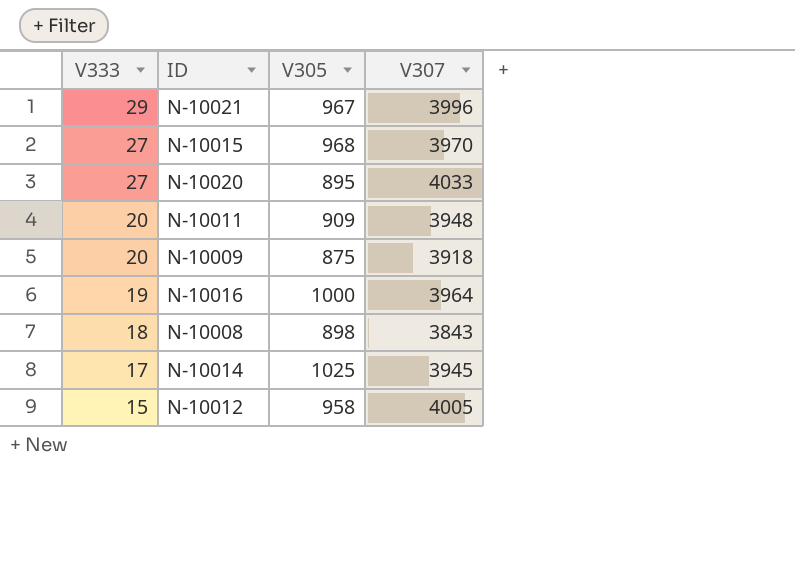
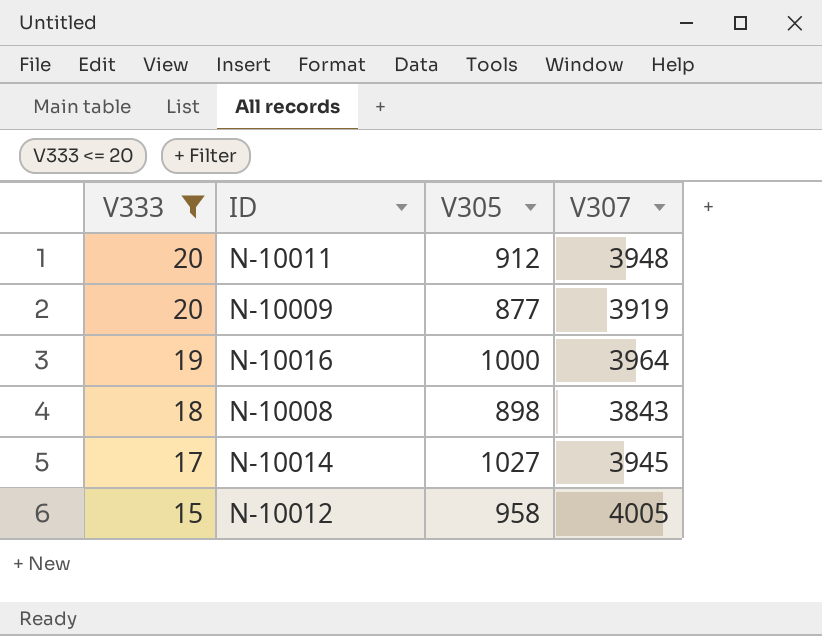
filter: none -> V333 <= 20
N-10011 | V305: 909 -> 912
N-10009 | V305: 875 -> 877
N-10009 | V307: 3918 -> 3919
N-10014 | V305: 1025 -> 1027

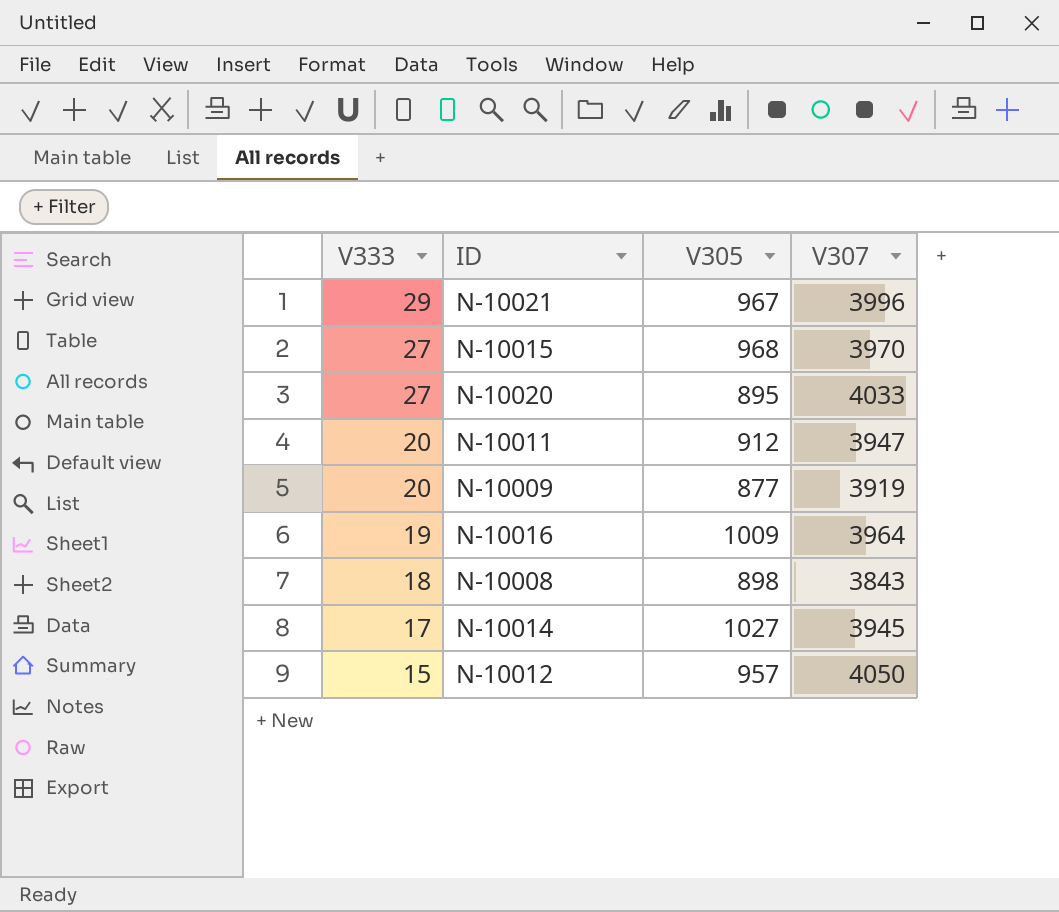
filter: V333 <= 20 -> none
N-10011 | V307: 3948 -> 3947
N-10016 | V305: 1000 -> 1009
N-10012 | V305: 958 -> 957
N-10012 | V307: 4005 -> 4050

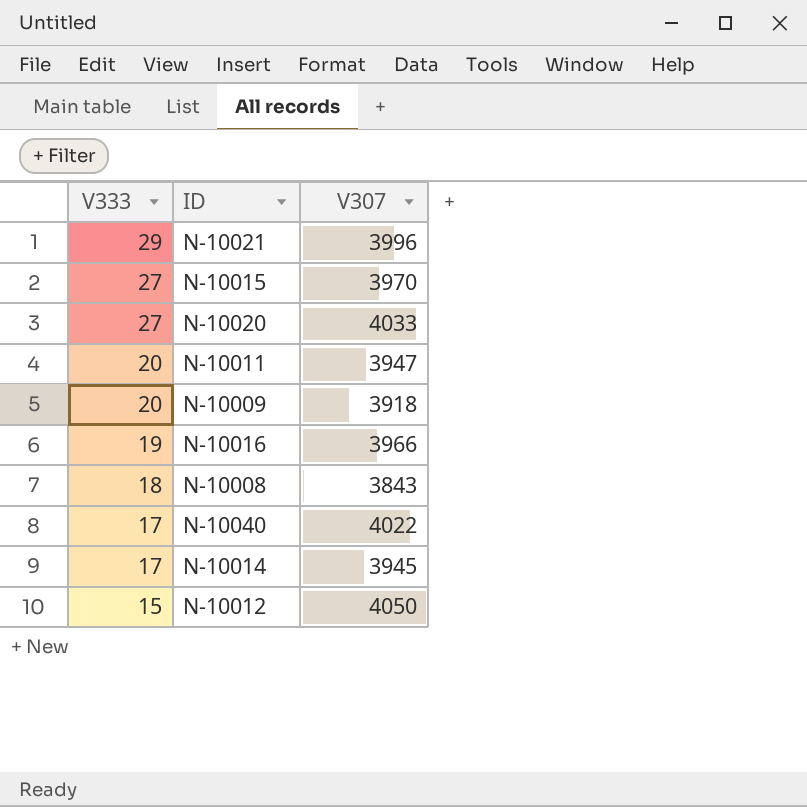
column V305 | position: 3 -> none
N-10009 | V307: 3919 -> 3918
N-10016 | V307: 3964 -> 3966
row N-10040: none -> 17 | 4022

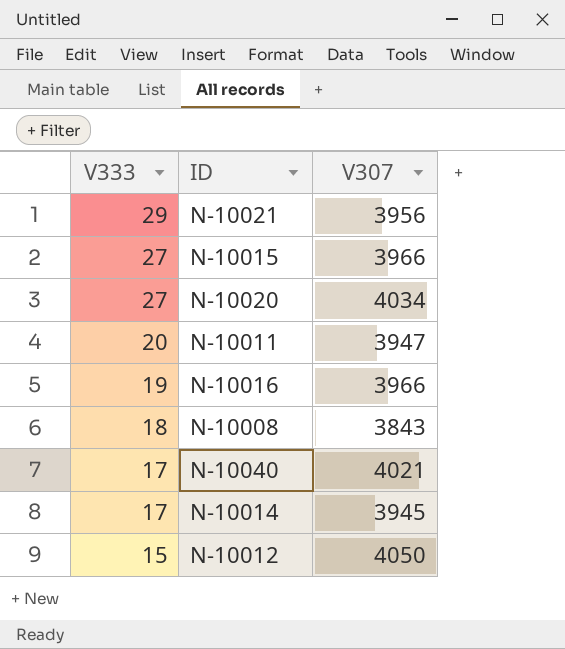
row N-10009: 20 | 3918 -> none
N-10021 | V307: 3996 -> 3956
N-10015 | V307: 3970 -> 3966
N-10020 | V307: 4033 -> 4034
N-10040 | V307: 4022 -> 4021

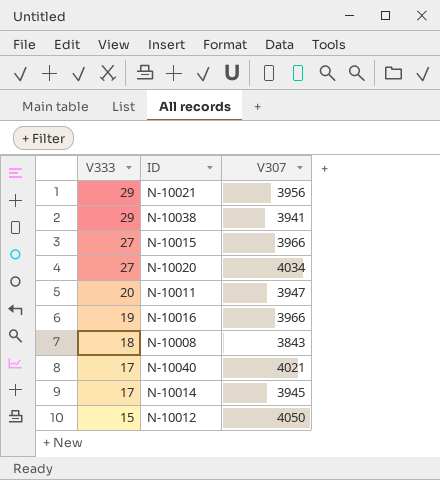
row N-10038: none -> 29 | 3941

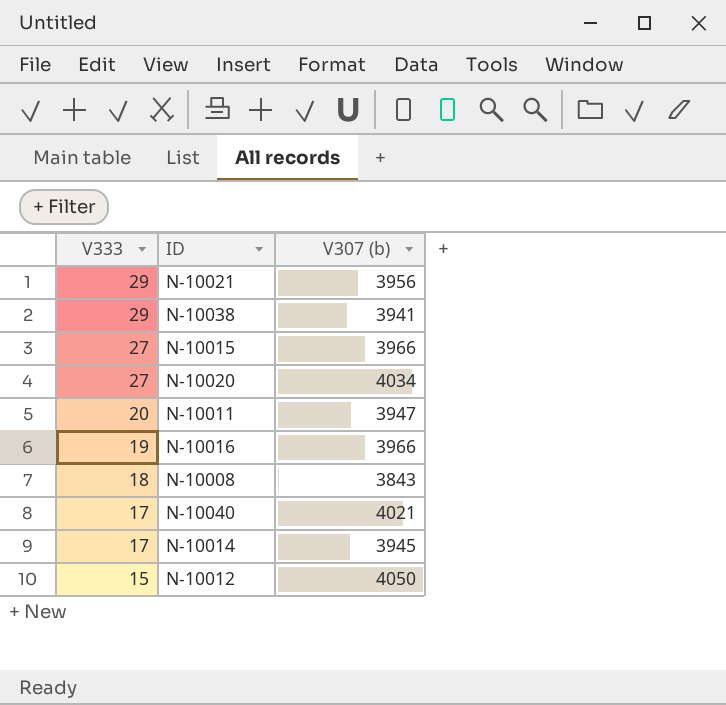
column name: V307 -> V307 (b)

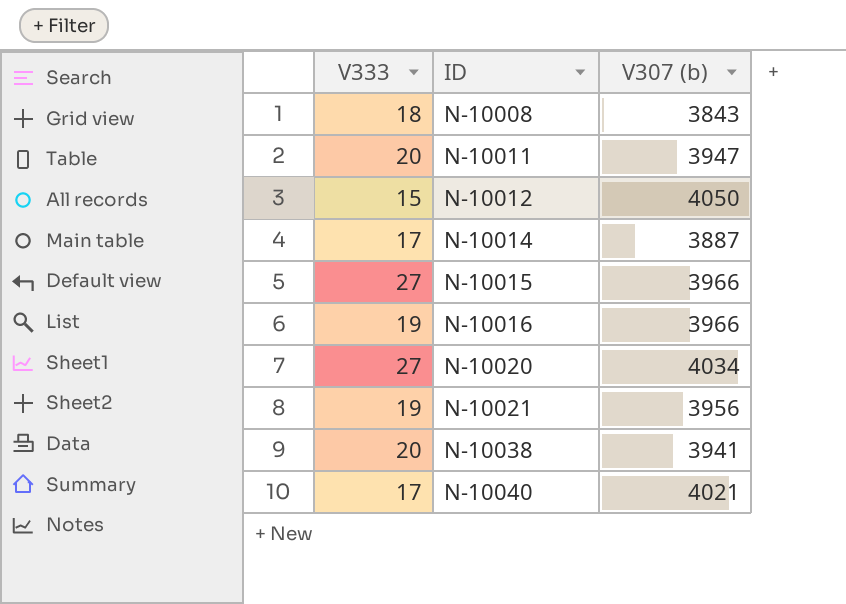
row order: V333 descending -> ID ascending
N-10014 | V307 (b): 3945 -> 3887
N-10021 | V333: 29 -> 19
N-10038 | V333: 29 -> 20

